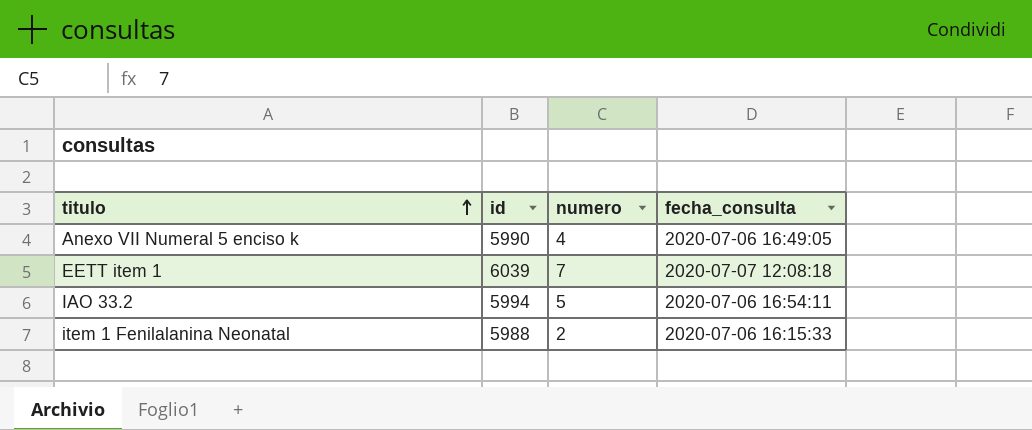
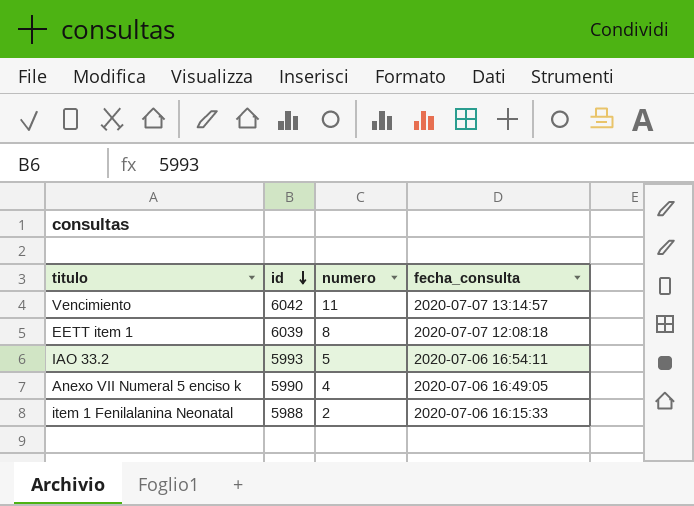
row order: titulo ascending -> id descending
row Vencimiento: none -> 6042 | 11 | 2020-07-07 13:14:57
EETT item 1 | numero: 7 -> 8
IAO 33.2 | id: 5994 -> 5993

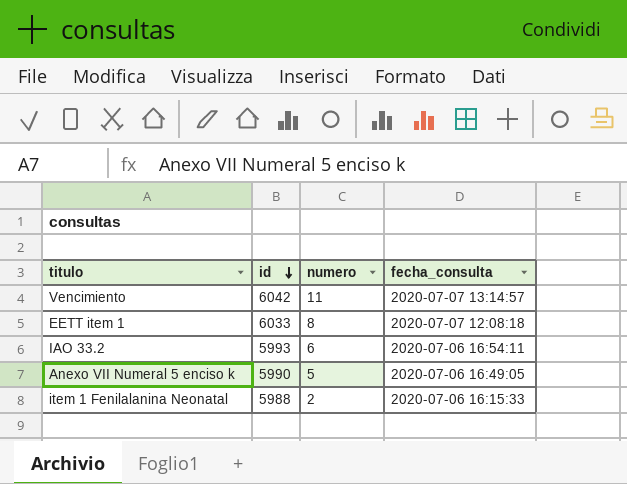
EETT item 1 | id: 6039 -> 6033
IAO 33.2 | numero: 5 -> 6
Anexo VII Numeral 5 enciso k | numero: 4 -> 5

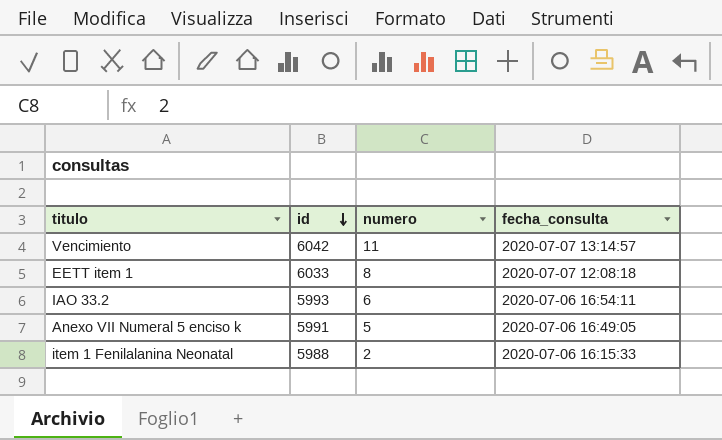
Anexo VII Numeral 5 enciso k | id: 5990 -> 5991

